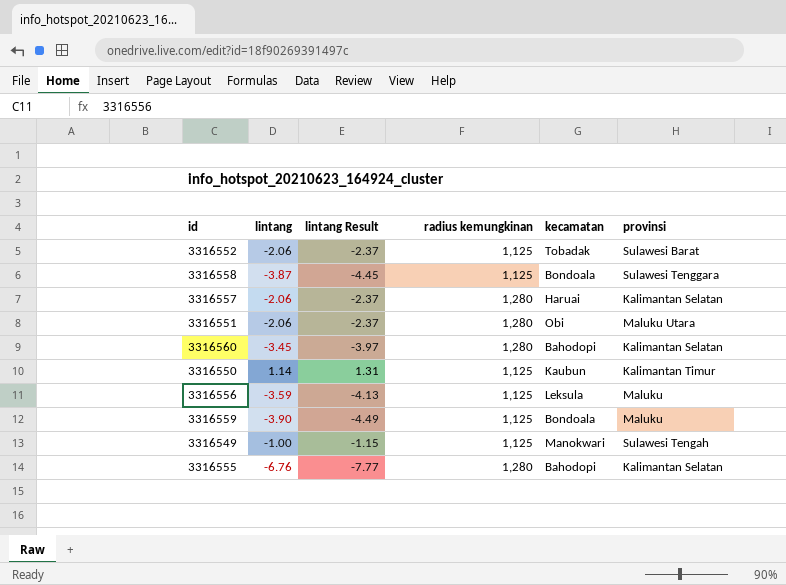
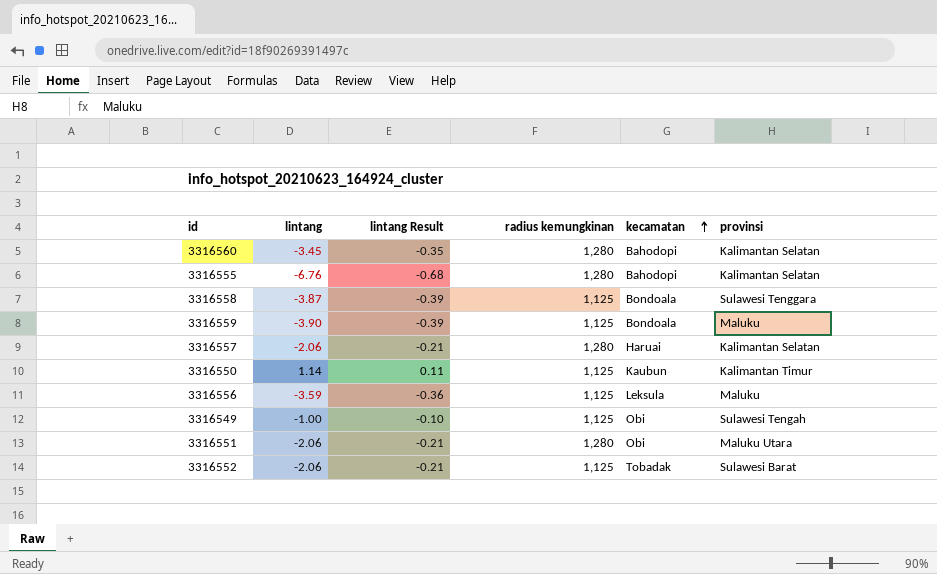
row order: none -> kecamatan ascending
column lintang Result | formula: [lintang] * 1.15 -> [lintang] * 0.1
3316549 | kecamatan: Manokwari -> Obi

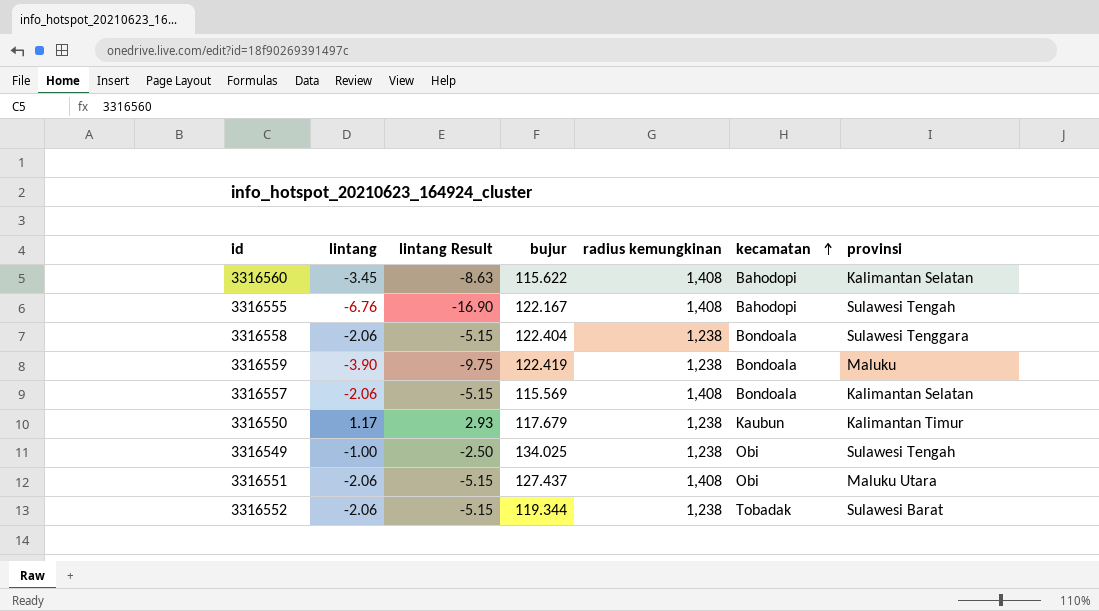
column lintang Result | formula: [lintang] * 0.1 -> [lintang] * 2.5
column bujur | position: none -> 4
row 3316556: -3.59 | -0.36 | 1,125 | Leksula | Maluku -> none
3316560 | radius kemungkinan: 1,280 -> 1,408
3316555 | radius kemungkinan: 1,280 -> 1,408
3316555 | provinsi: Kalimantan Selatan -> Sulawesi Tengah
3316558 | lintang: -3.87 -> -2.06
3316558 | radius kemungkinan: 1,125 -> 1,238
3316559 | radius kemungkinan: 1,125 -> 1,238
3316557 | radius kemungkinan: 1,280 -> 1,408
3316557 | kecamatan: Haruai -> Bondoala
3316550 | lintang: 1.14 -> 1.17
3316550 | radius kemungkinan: 1,125 -> 1,238
3316549 | radius kemungkinan: 1,125 -> 1,238
3316551 | radius kemungkinan: 1,280 -> 1,408
3316552 | radius kemungkinan: 1,125 -> 1,238

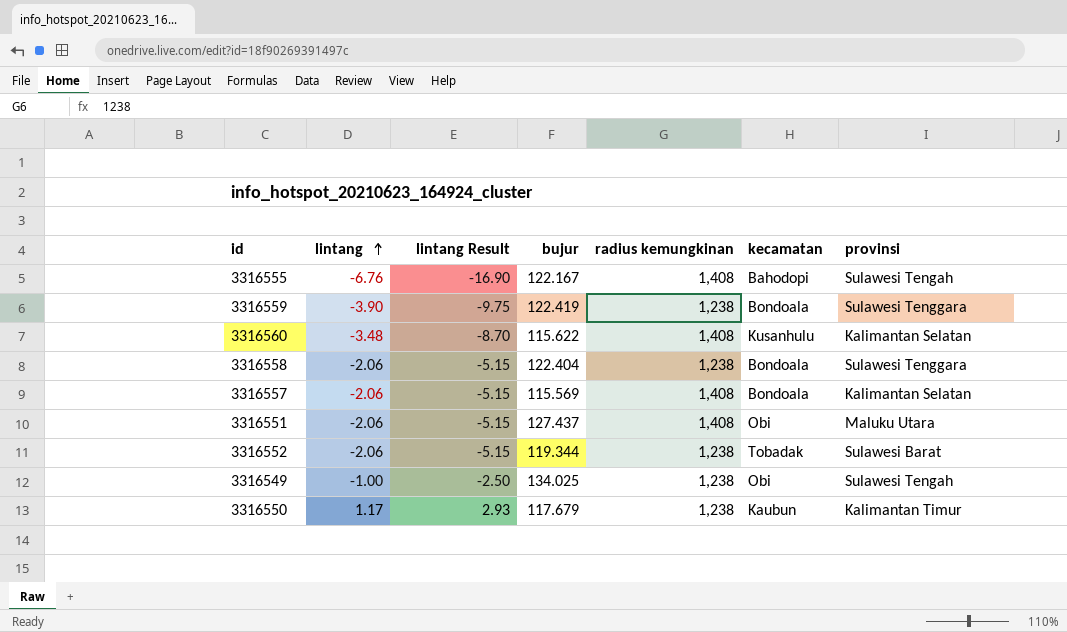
row order: kecamatan ascending -> lintang ascending
3316559 | provinsi: Maluku -> Sulawesi Tenggara
3316560 | lintang: -3.45 -> -3.48
3316560 | lintang Result: -8.63 -> -8.70
3316560 | kecamatan: Bahodopi -> Kusanhulu

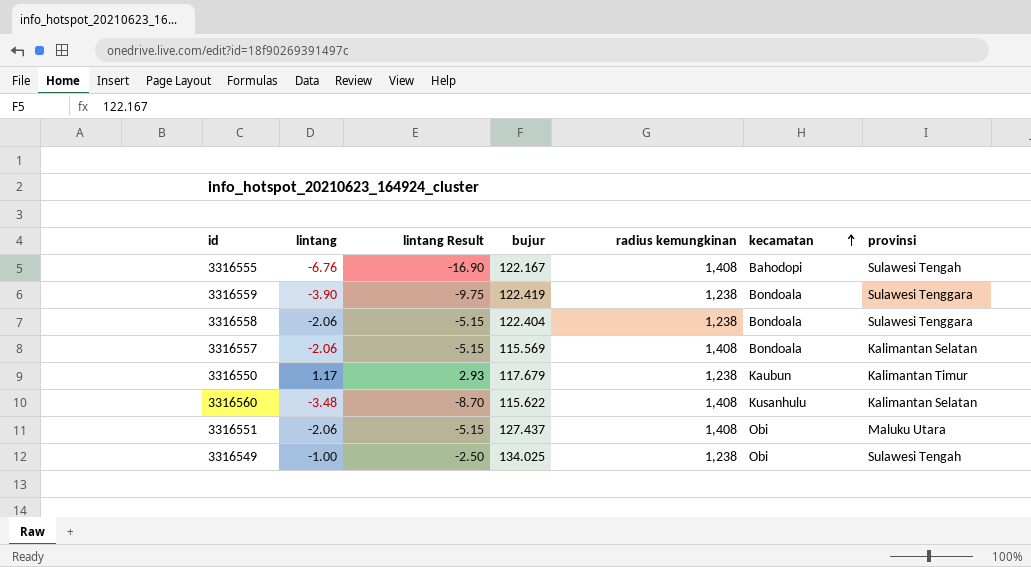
row order: lintang ascending -> kecamatan ascending
row 3316552: -2.06 | -5.15 | 119.344 | 1,238 | Tobadak | Sulawesi Barat -> none

